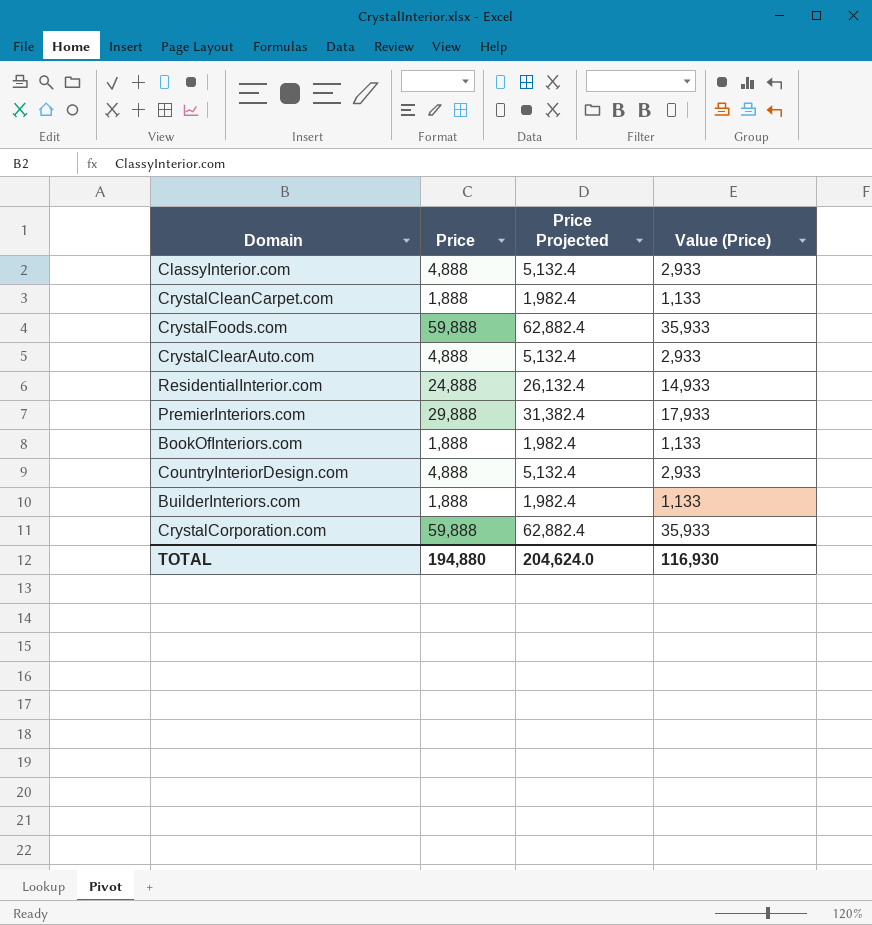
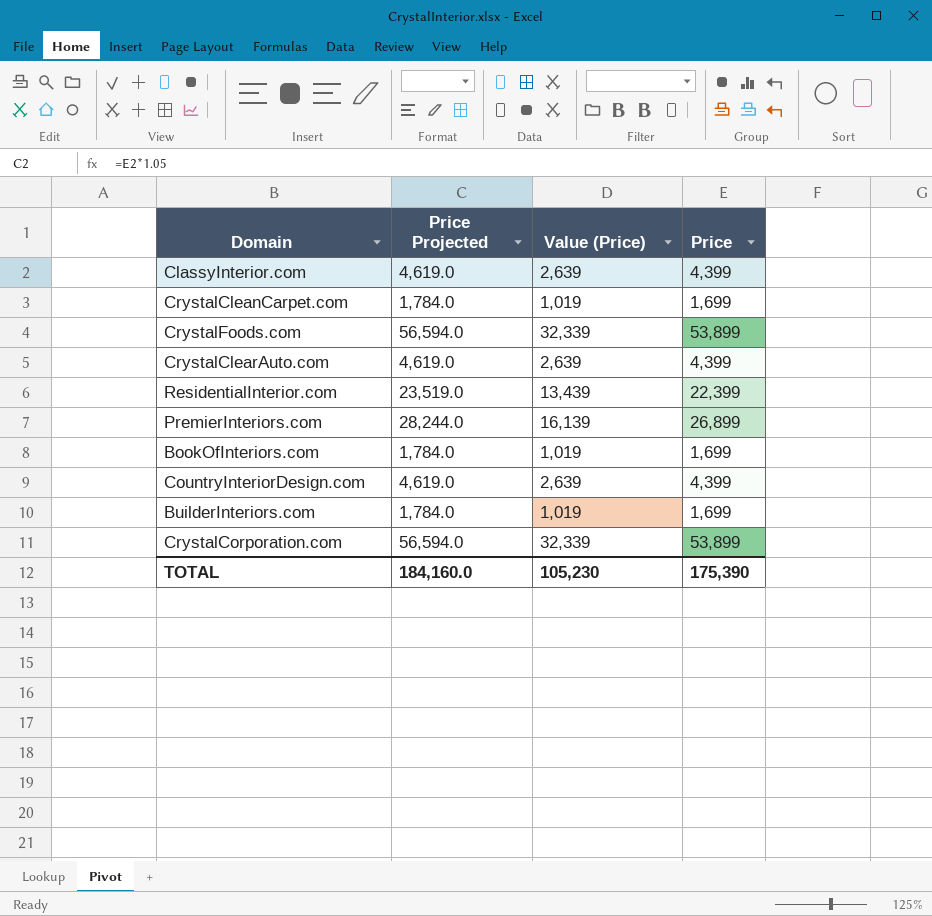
column Price | position: 2 -> 4
ClassyInterior.com | Price Projected: 5,132.4 -> 4,619.0
ClassyInterior.com | Value (Price): 2,933 -> 2,639
ClassyInterior.com | Price: 4,888 -> 4,399
CrystalCleanCarpet.com | Price Projected: 1,982.4 -> 1,784.0
CrystalCleanCarpet.com | Value (Price): 1,133 -> 1,019
CrystalCleanCarpet.com | Price: 1,888 -> 1,699
CrystalFoods.com | Price Projected: 62,882.4 -> 56,594.0
CrystalFoods.com | Value (Price): 35,933 -> 32,339
CrystalFoods.com | Price: 59,888 -> 53,899
CrystalClearAuto.com | Price Projected: 5,132.4 -> 4,619.0
CrystalClearAuto.com | Value (Price): 2,933 -> 2,639
CrystalClearAuto.com | Price: 4,888 -> 4,399
ResidentialInterior.com | Price Projected: 26,132.4 -> 23,519.0
ResidentialInterior.com | Value (Price): 14,933 -> 13,439
ResidentialInterior.com | Price: 24,888 -> 22,399
PremierInteriors.com | Price Projected: 31,382.4 -> 28,244.0
PremierInteriors.com | Value (Price): 17,933 -> 16,139
PremierInteriors.com | Price: 29,888 -> 26,899
BookOfInteriors.com | Price Projected: 1,982.4 -> 1,784.0
BookOfInteriors.com | Value (Price): 1,133 -> 1,019
BookOfInteriors.com | Price: 1,888 -> 1,699
CountryInteriorDesign.com | Price Projected: 5,132.4 -> 4,619.0
CountryInteriorDesign.com | Value (Price): 2,933 -> 2,639
CountryInteriorDesign.com | Price: 4,888 -> 4,399
BuilderInteriors.com | Price Projected: 1,982.4 -> 1,784.0
BuilderInteriors.com | Value (Price): 1,133 -> 1,019
BuilderInteriors.com | Price: 1,888 -> 1,699
CrystalCorporation.com | Price Projected: 62,882.4 -> 56,594.0
CrystalCorporation.com | Value (Price): 35,933 -> 32,339
CrystalCorporation.com | Price: 59,888 -> 53,899
TOTAL | Price Projected: 204,624.0 -> 184,160.0
TOTAL | Value (Price): 116,930 -> 105,230
TOTAL | Price: 194,880 -> 175,390

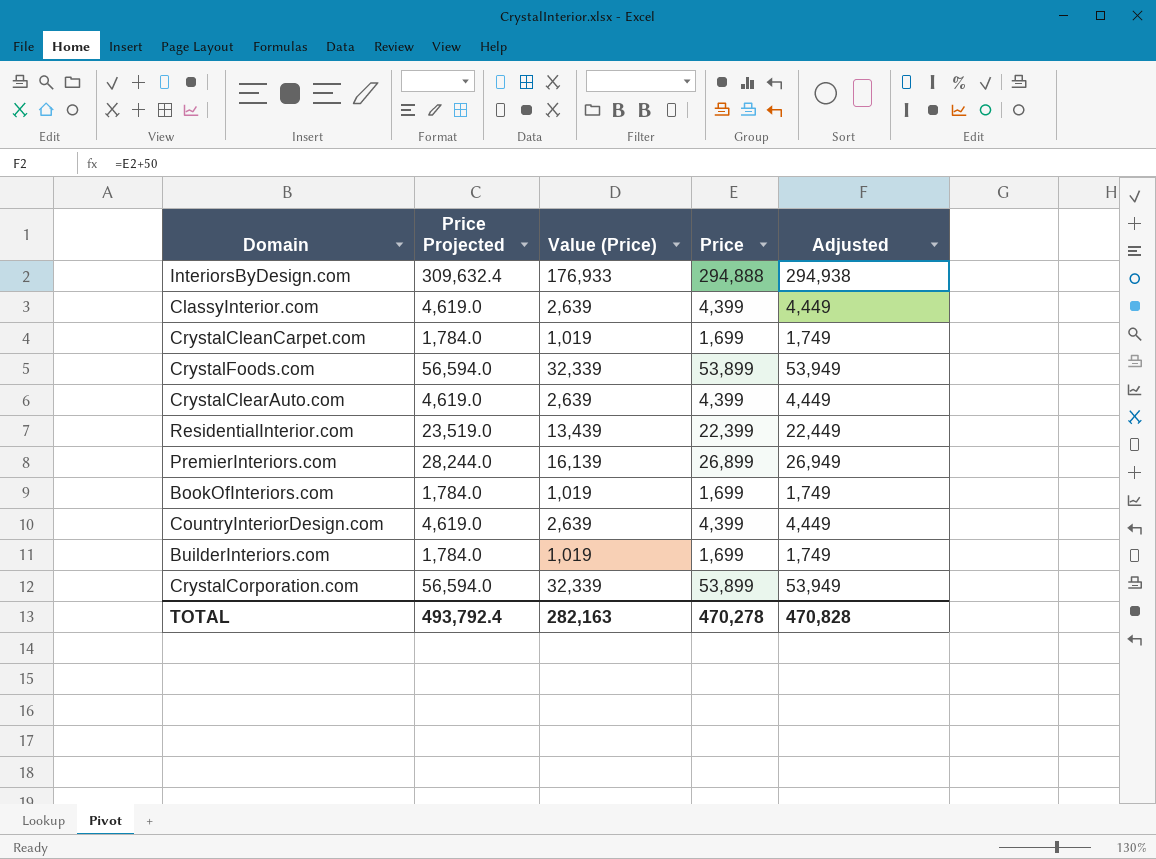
column Adjusted | formula: none -> [Price] + 50
row InteriorsByDesign.com: none -> 309,632.4 | 176,933 | 294,888 | 294,938
TOTAL | Price Projected: 184,160.0 -> 493,792.4
TOTAL | Value (Price): 105,230 -> 282,163
TOTAL | Price: 175,390 -> 470,278

